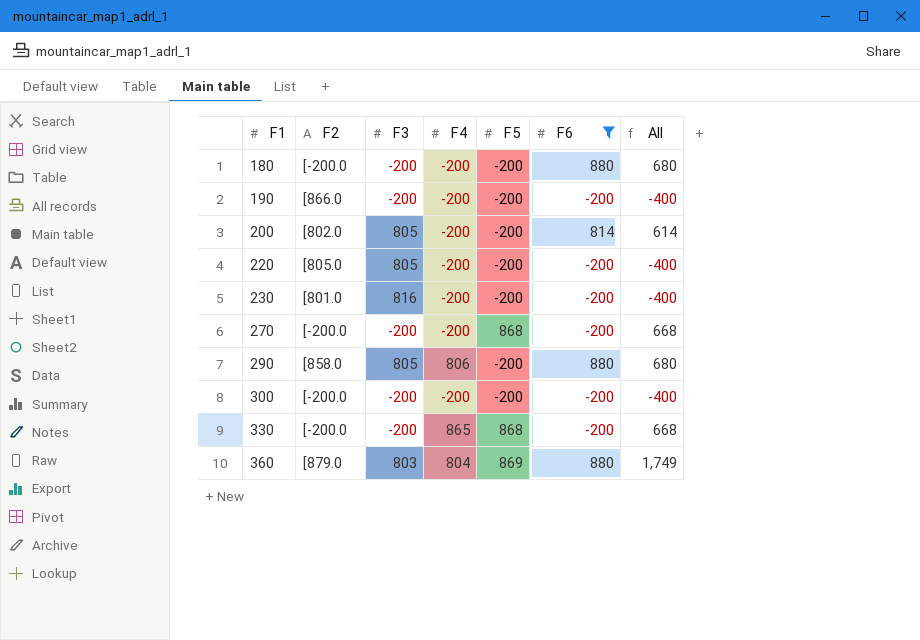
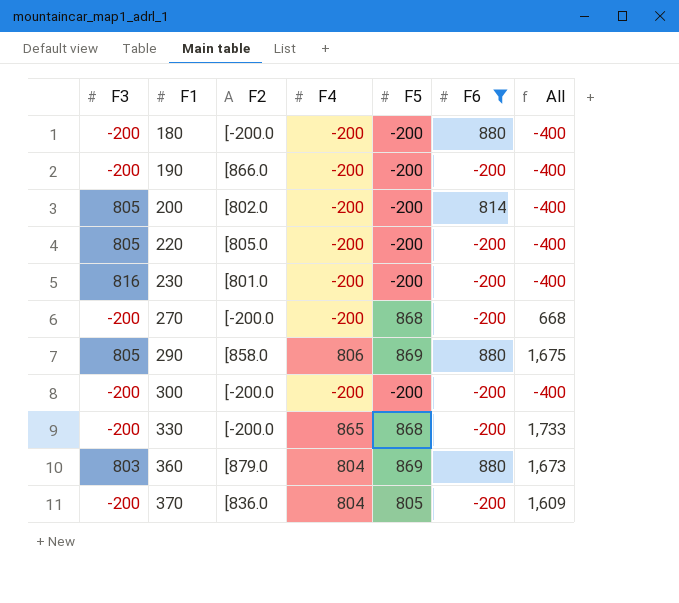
column F3 | position: 3 -> 1
column All | formula: [F5] + [F6] -> [F4] + [F5]
290 | F5: -200 -> 869
row 370: none -> -200 | [836.0 | 804 | 805 | -200 | 1,609

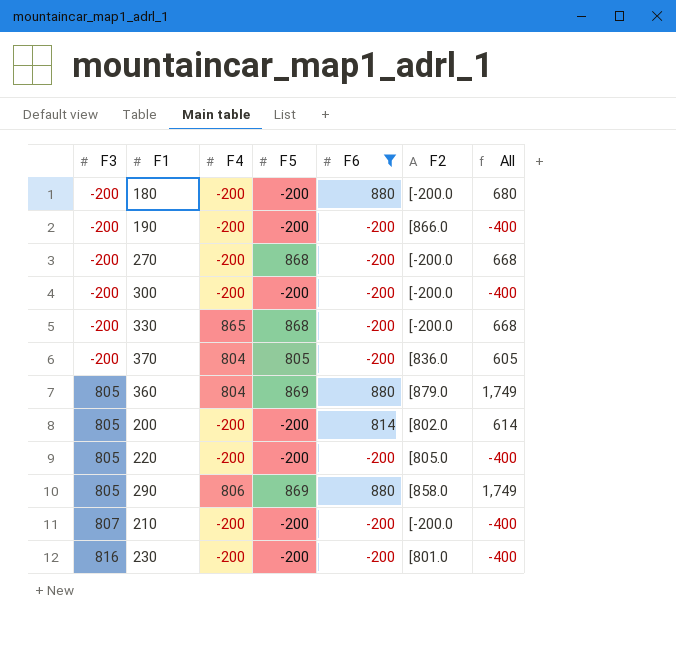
row order: F1 ascending -> F3 ascending
column F2 | position: 3 -> 6
column All | formula: [F4] + [F5] -> [F5] + [F6]
360 | F3: 803 -> 805
row 210: none -> 807 | -200 | -200 | -200 | [-200.0 | -400

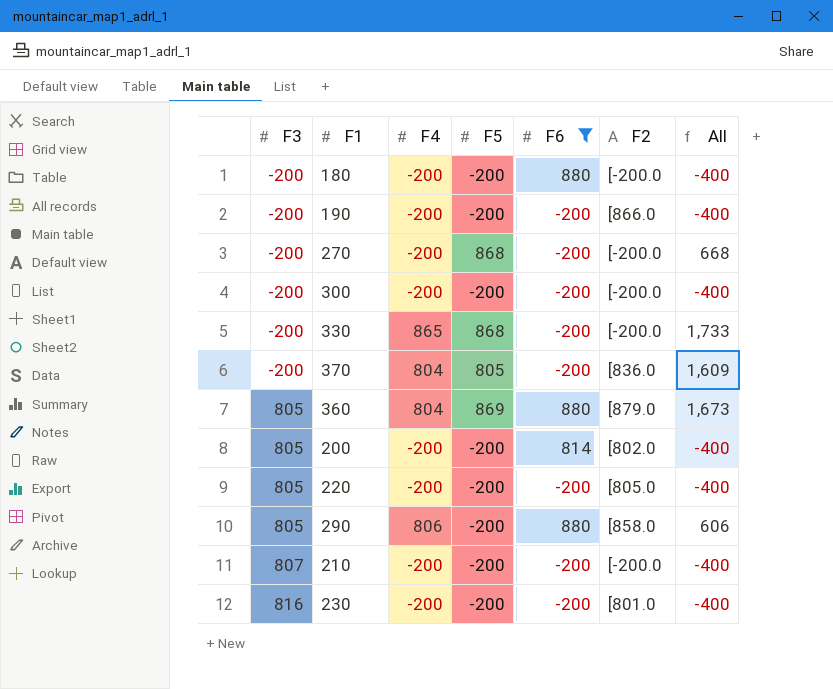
column All | formula: [F5] + [F6] -> [F4] + [F5]
290 | F5: 869 -> -200

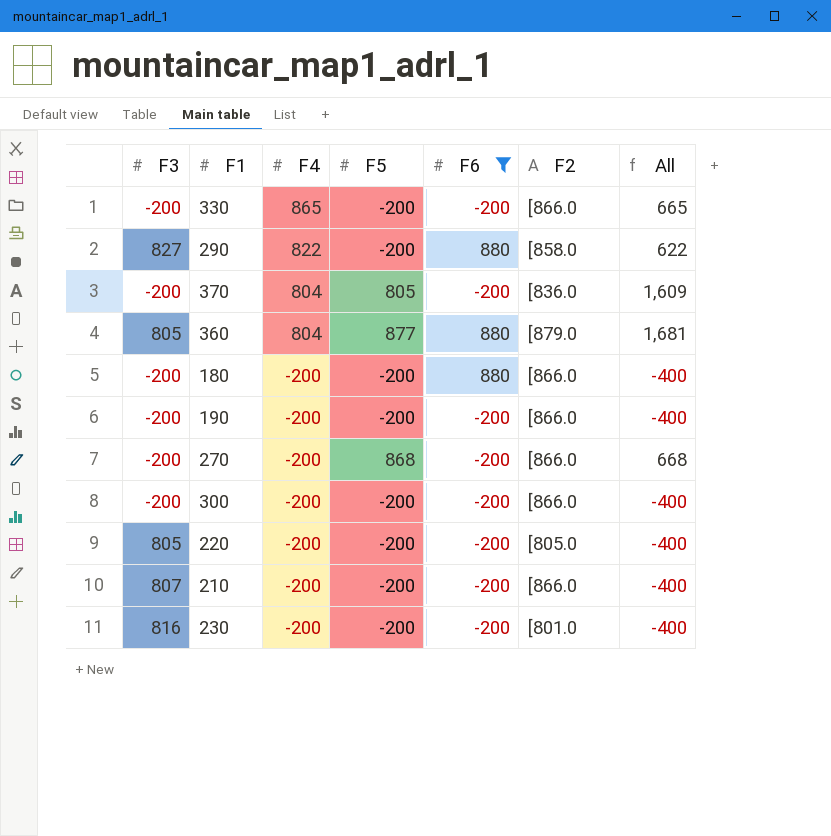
row order: F3 ascending -> F4 descending
row 200: 805 | -200 | -200 | 814 | [802.0 | -400 -> none
330 | F5: 868 -> -200
330 | F2: [-200.0 -> [866.0
330 | All: 1,733 -> 665
290 | F3: 805 -> 827
290 | F4: 806 -> 822
290 | All: 606 -> 622
360 | F5: 869 -> 877
360 | All: 1,673 -> 1,681
180 | F2: [-200.0 -> [866.0
270 | F2: [-200.0 -> [866.0
300 | F2: [-200.0 -> [866.0
210 | F2: [-200.0 -> [866.0

